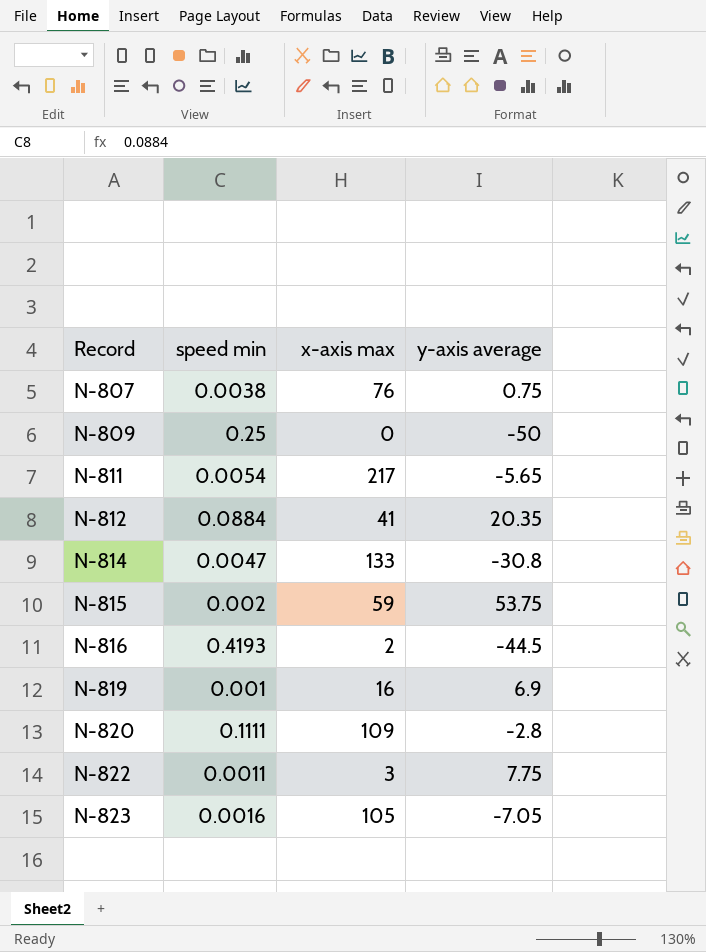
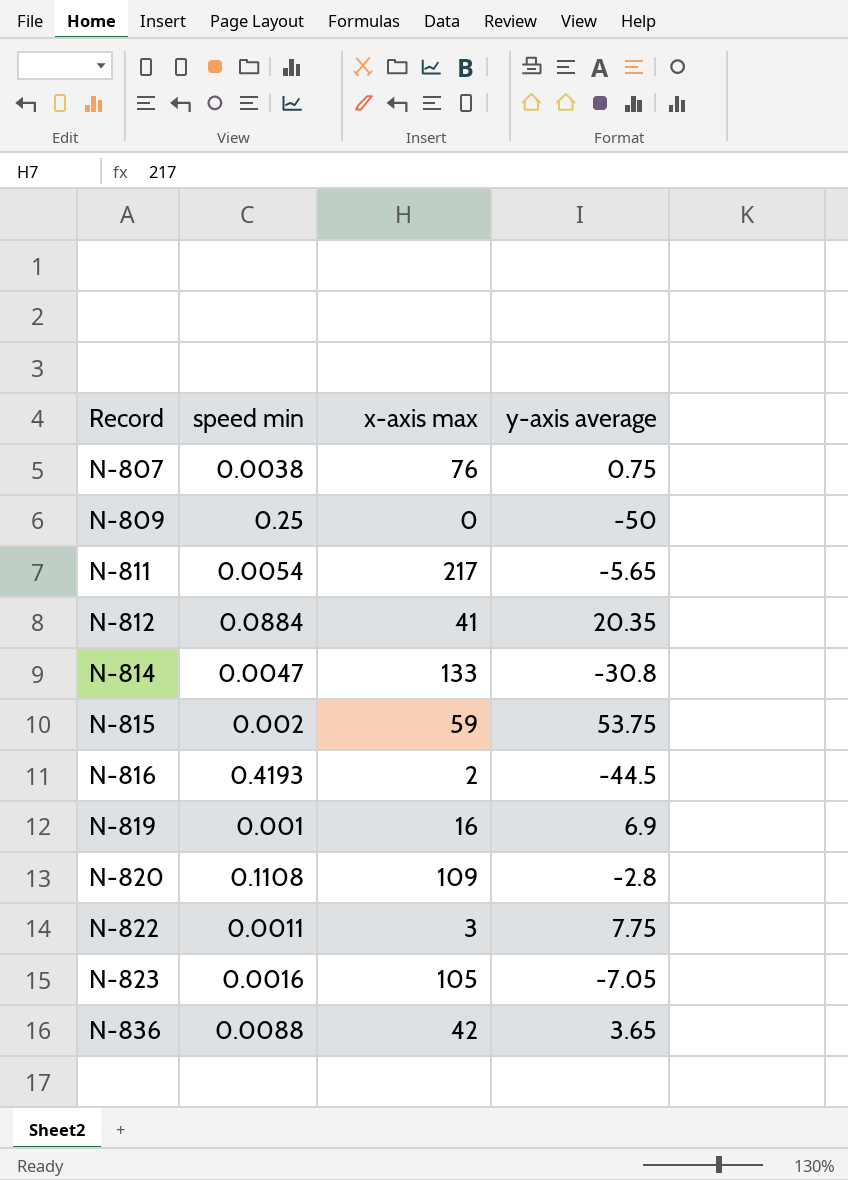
N-820 | speed min: 0.1111 -> 0.1108
row N-836: none -> 0.0088 | 42 | 3.65

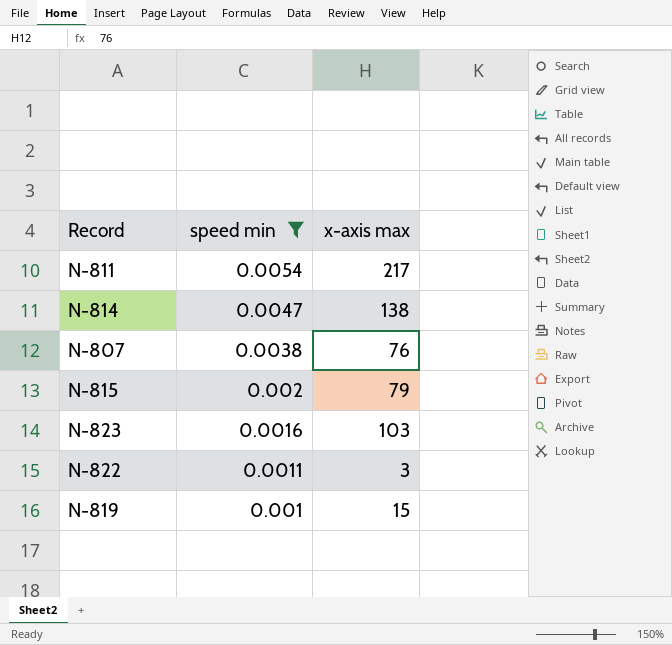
filter: none -> speed min <= 0.0054
row order: Record ascending -> speed min descending
column y-axis average | position: 4 -> none
N-814 | x-axis max: 133 -> 138
N-815 | x-axis max: 59 -> 79
N-823 | x-axis max: 105 -> 103
N-819 | x-axis max: 16 -> 15

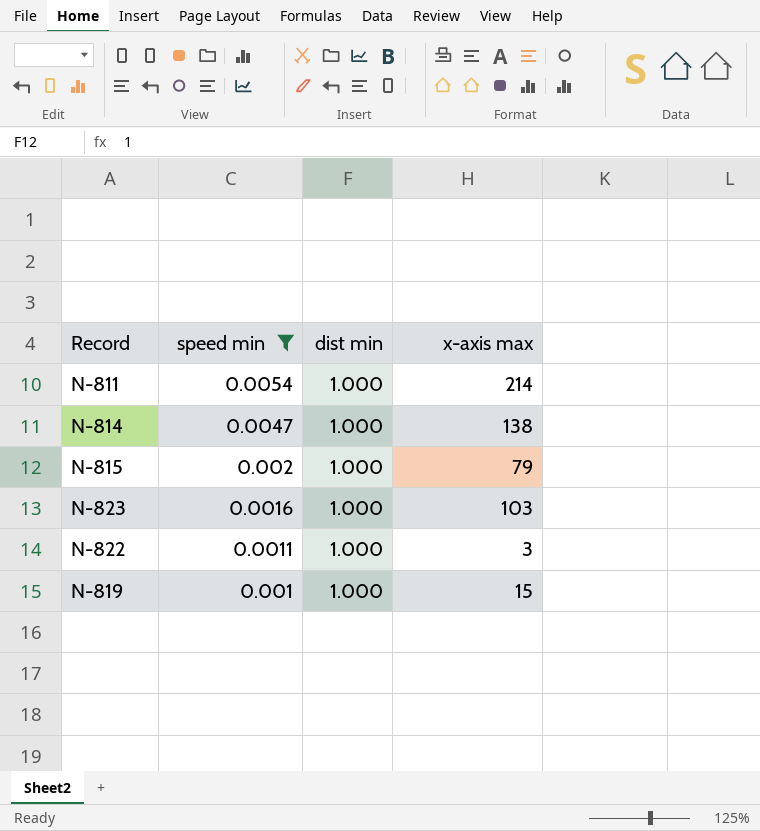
column dist min | position: none -> 3
row N-807: 0.0038 | 76 -> none
N-811 | x-axis max: 217 -> 214

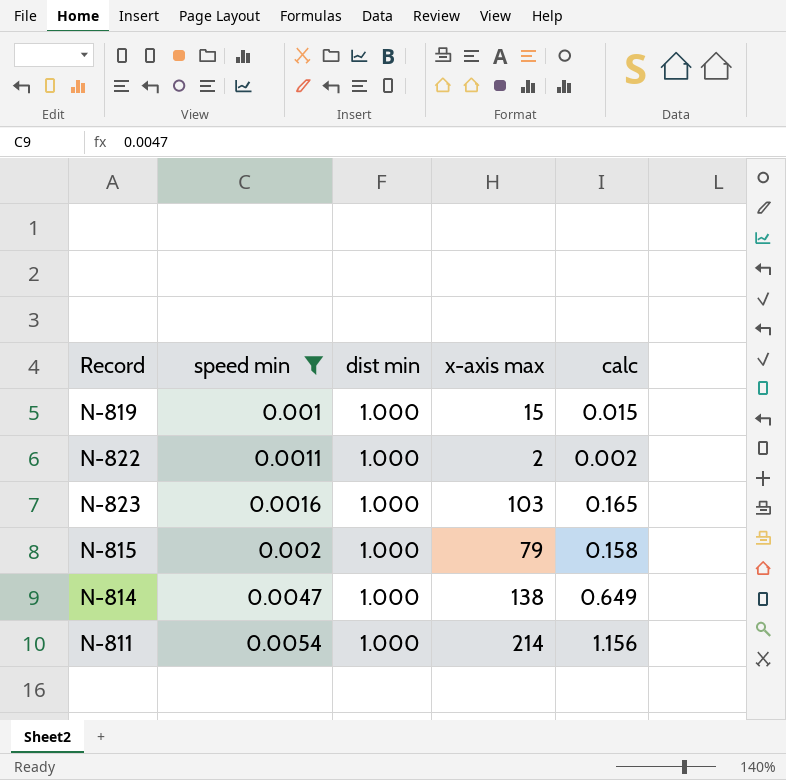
row order: speed min descending -> speed min ascending
column calc | formula: none -> [speed min] * [x-axis max]
N-822 | x-axis max: 3 -> 2

